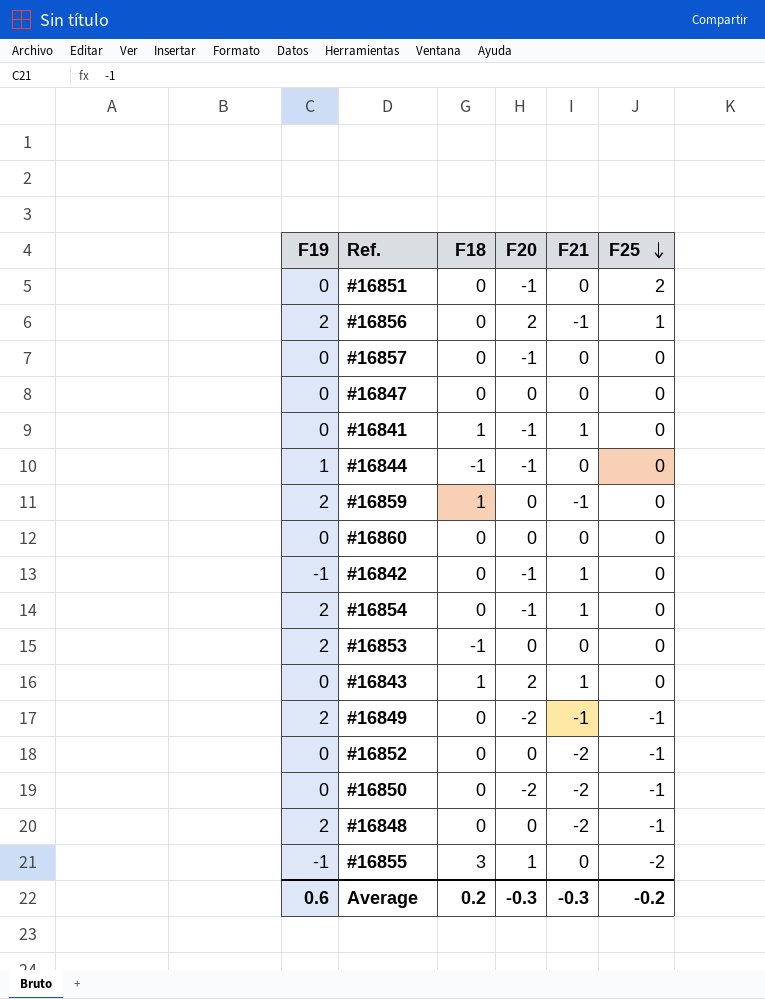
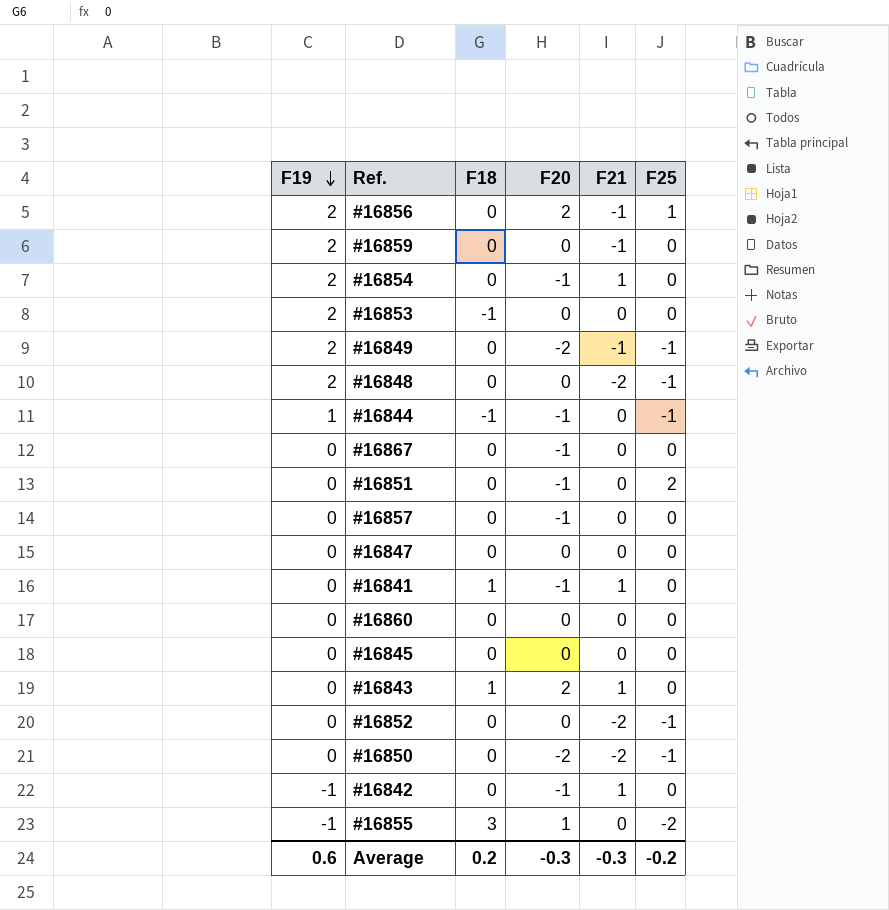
row order: F25 descending -> F19 descending
#16859 | F18: 1 -> 0
#16844 | F25: 0 -> -1
row #16867: none -> 0 | 0 | -1 | 0 | 0
row #16845: none -> 0 | 0 | 0 | 0 | 0

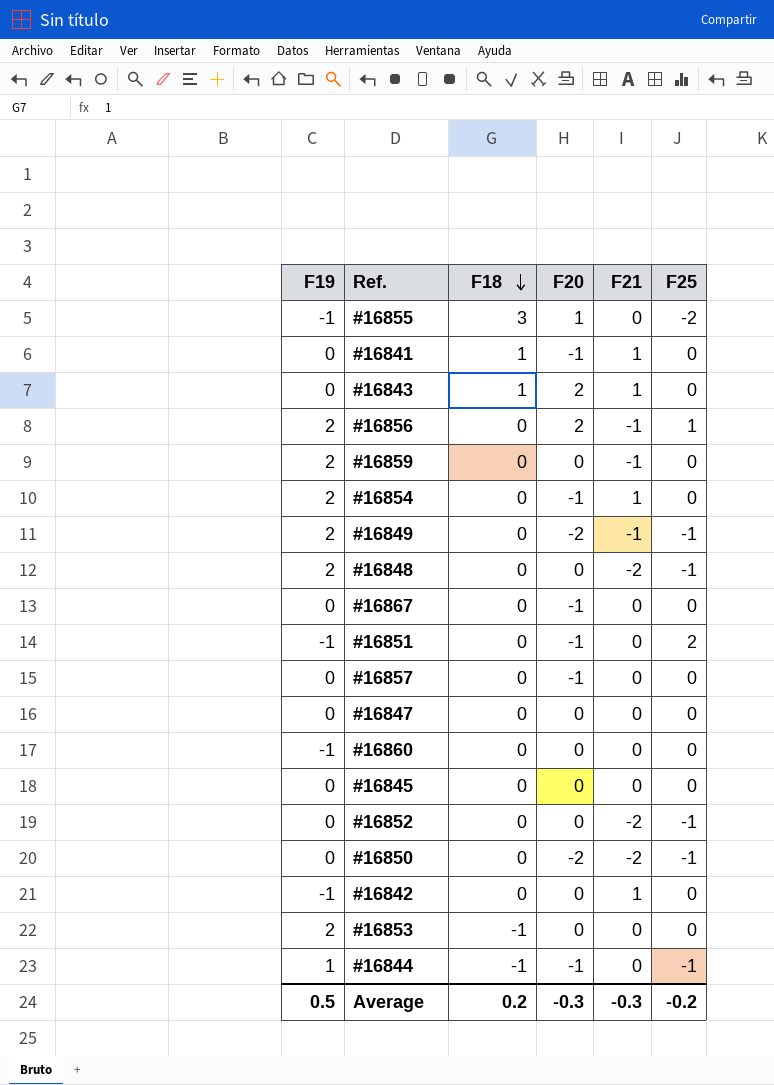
row order: F19 descending -> F18 descending
#16851 | F19: 0 -> -1
#16860 | F19: 0 -> -1
#16842 | F20: -1 -> 0
Average | F19: 0.6 -> 0.5

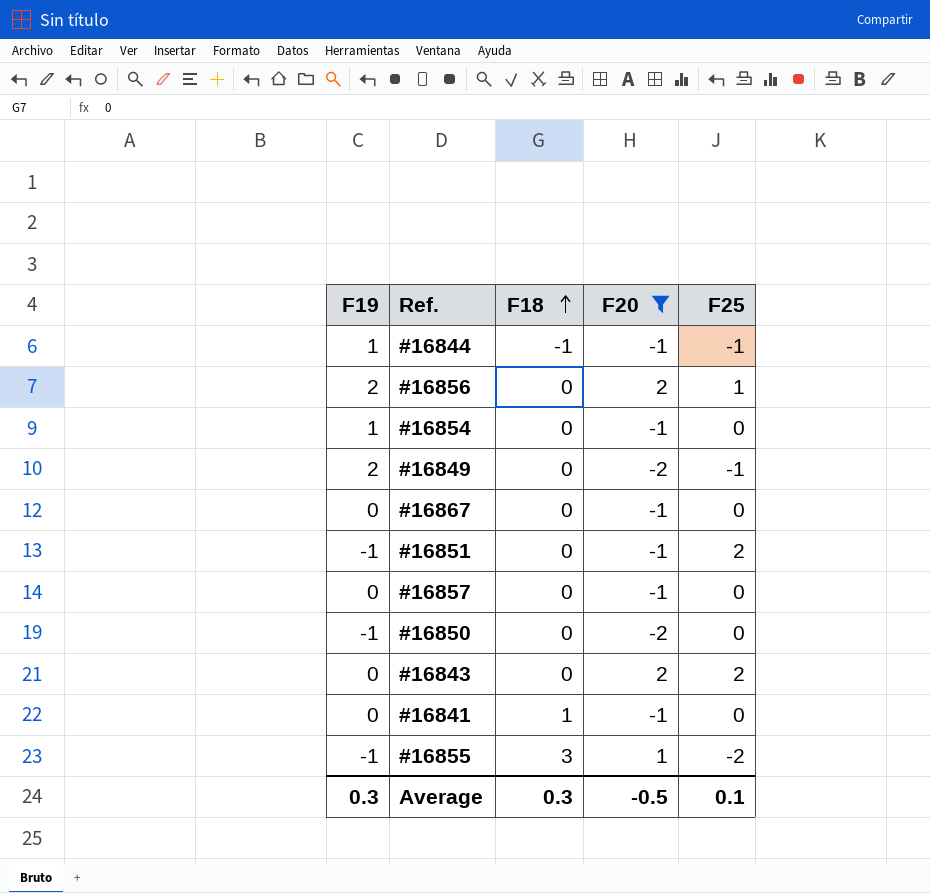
filter: none -> F20 != 0
row order: F18 descending -> F18 ascending
column F21 | position: 5 -> none
#16854 | F19: 2 -> 1
#16850 | F19: 0 -> -1
#16850 | F25: -1 -> 0
#16843 | F18: 1 -> 0
#16843 | F25: 0 -> 2
Average | F19: 0.5 -> 0.3
Average | F18: 0.2 -> 0.3
Average | F20: -0.3 -> -0.5
Average | F25: -0.2 -> 0.1

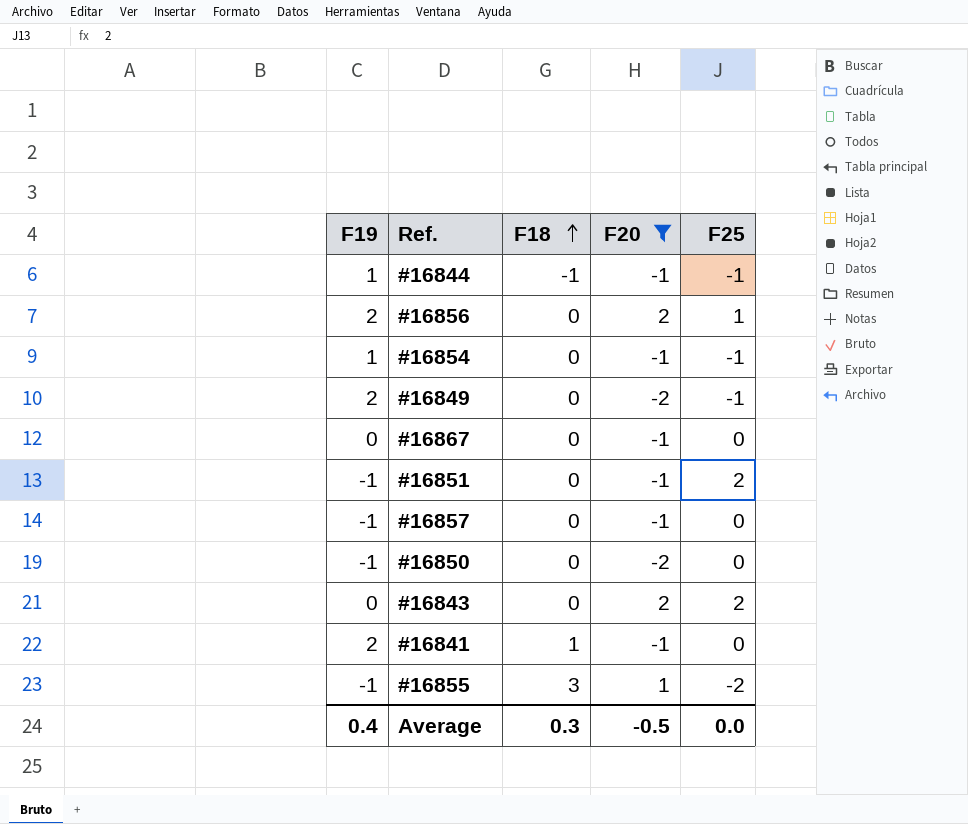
#16854 | F25: 0 -> -1
#16857 | F19: 0 -> -1
#16841 | F19: 0 -> 2
Average | F19: 0.3 -> 0.4
Average | F25: 0.1 -> 0.0

